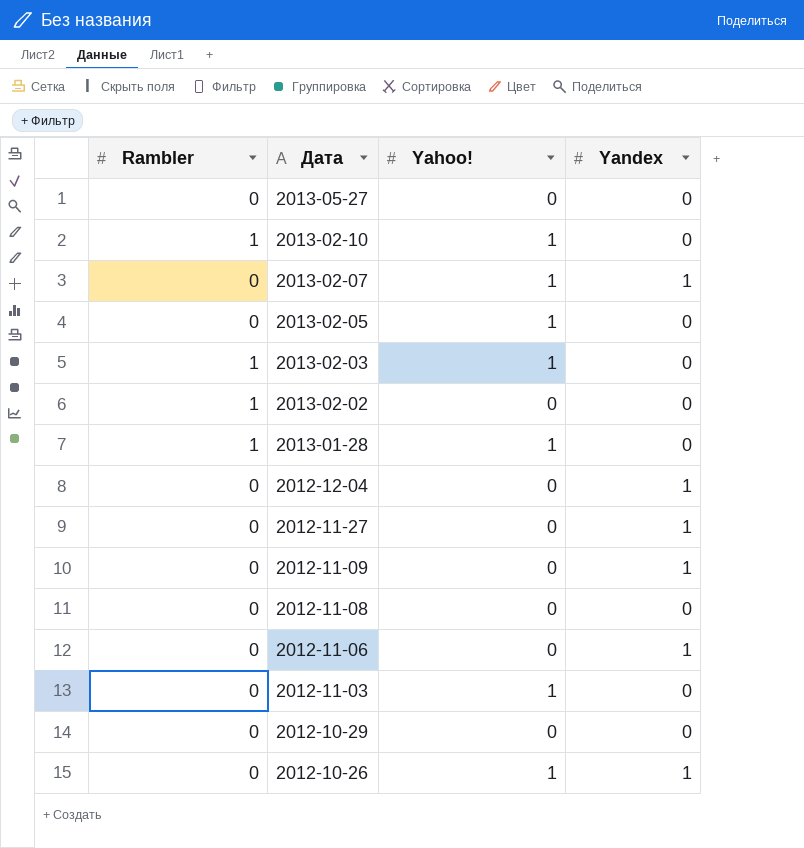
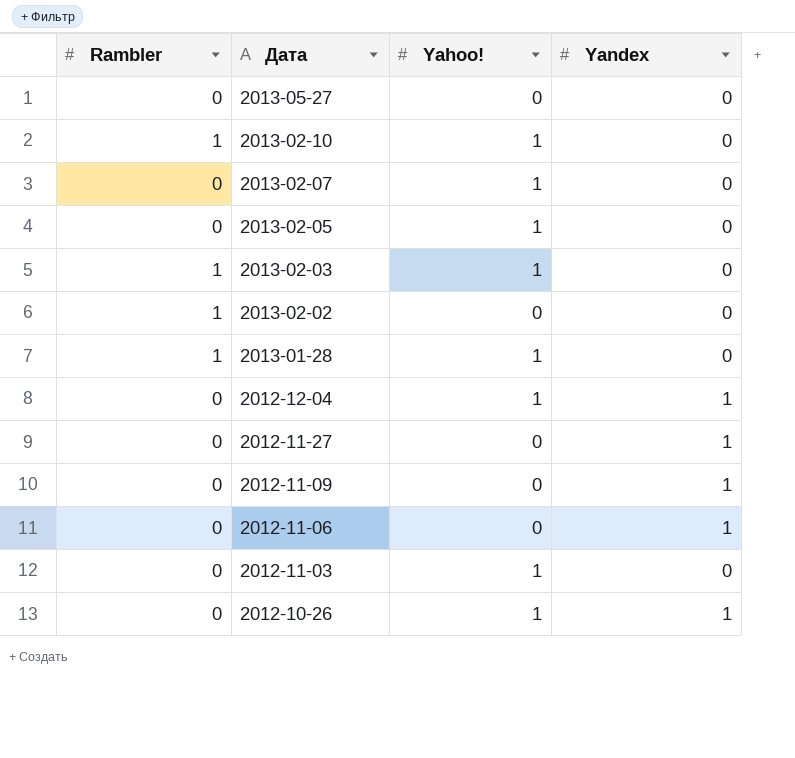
row 2012-11-08: 0 | 0 | 0 -> none
row 2012-10-29: 0 | 0 | 0 -> none
2013-02-07 | Yandex: 1 -> 0
2012-12-04 | Yahoo!: 0 -> 1

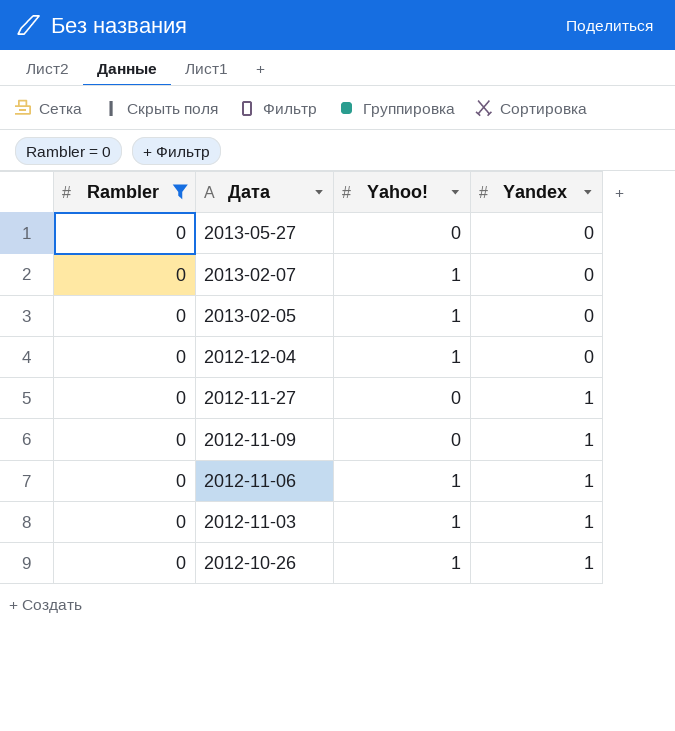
filter: none -> Rambler = 0
2012-12-04 | Yandex: 1 -> 0
2012-11-06 | Yahoo!: 0 -> 1
2012-11-03 | Yandex: 0 -> 1

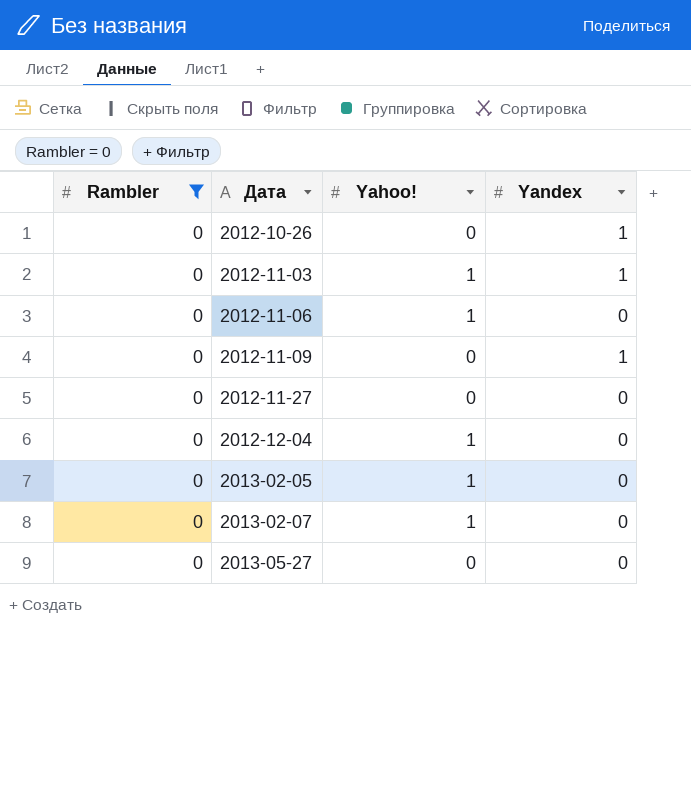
row order: Дата descending -> Дата ascending
2012-10-26 | Yahoo!: 1 -> 0
2012-11-06 | Yandex: 1 -> 0
2012-11-27 | Yandex: 1 -> 0

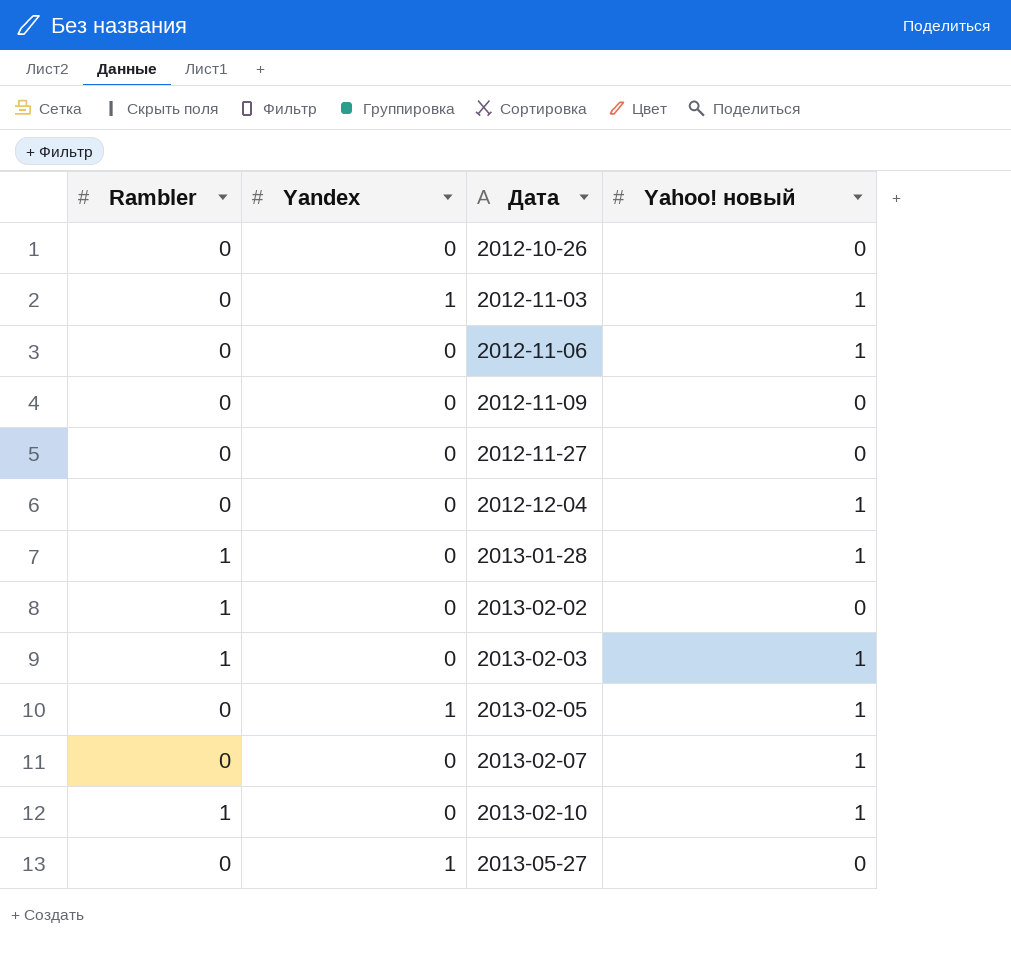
filter: Rambler = 0 -> none
column Yandex | position: 4 -> 2
column name: Yahoo! -> Yahoo! новый
2012-10-26 | Yandex: 1 -> 0
2012-11-09 | Yandex: 1 -> 0
2013-02-05 | Yandex: 0 -> 1
2013-05-27 | Yandex: 0 -> 1

